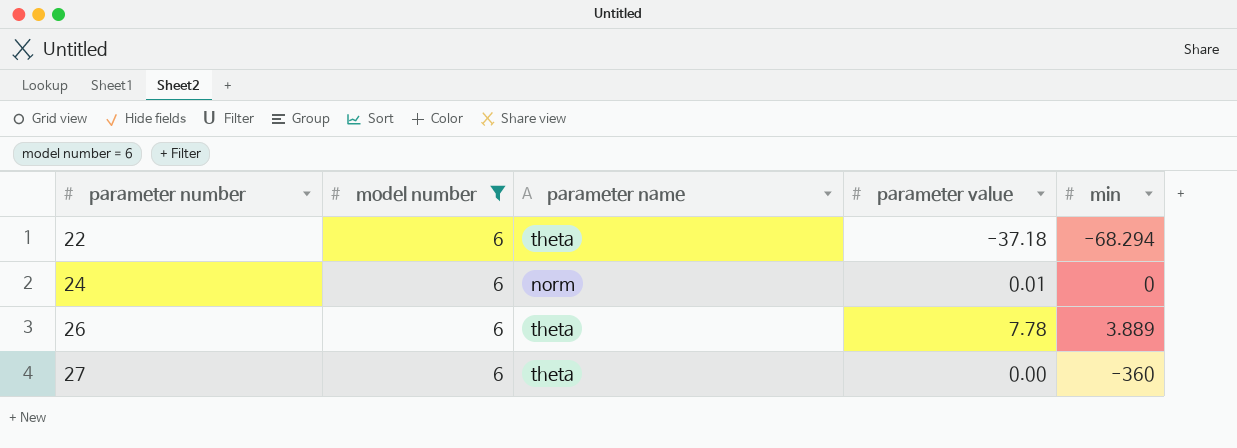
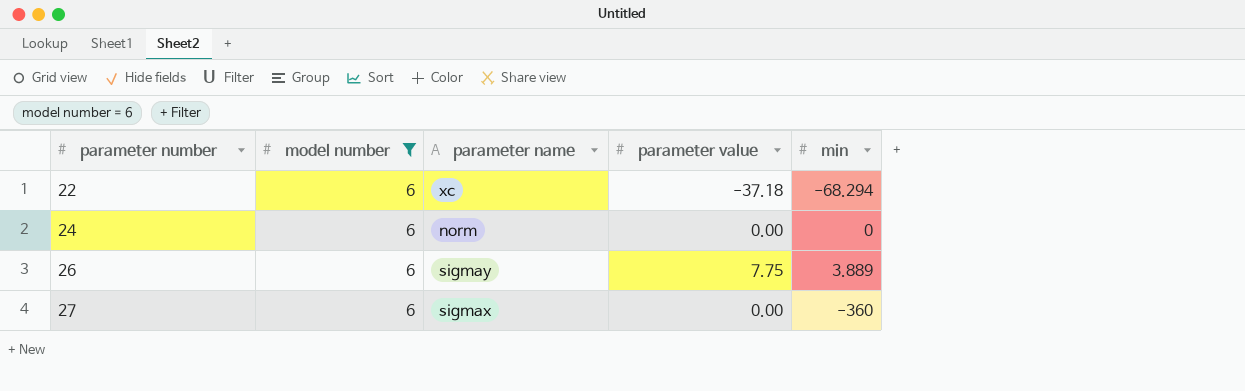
22 | parameter name: theta -> xc
24 | parameter value: 0.01 -> 0.00
26 | parameter name: theta -> sigmay
26 | parameter value: 7.78 -> 7.75
27 | parameter name: theta -> sigmax

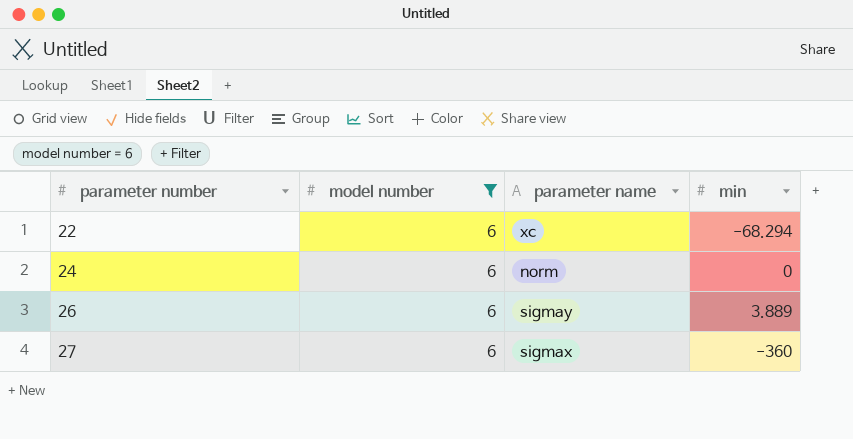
column parameter value | position: 4 -> none

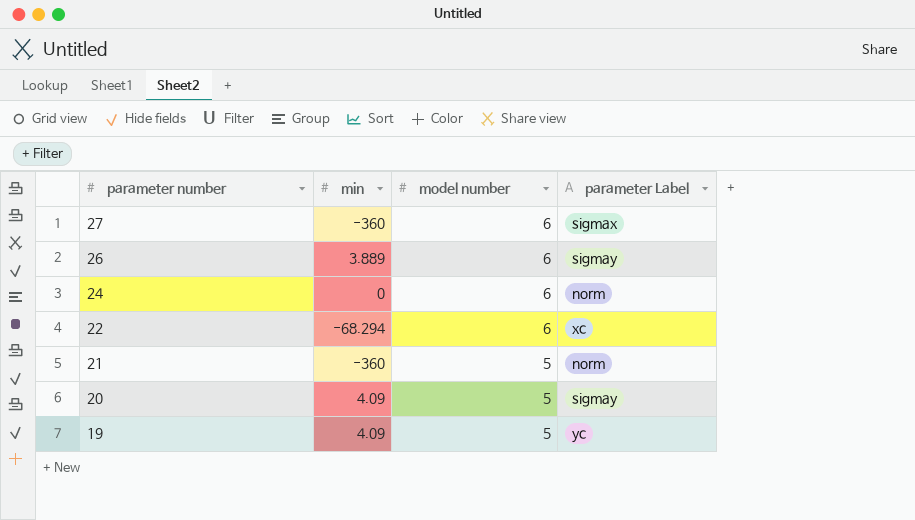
filter: model number = 6 -> none
row order: parameter number ascending -> parameter number descending
column min | position: 4 -> 2
column name: parameter name -> parameter Label

